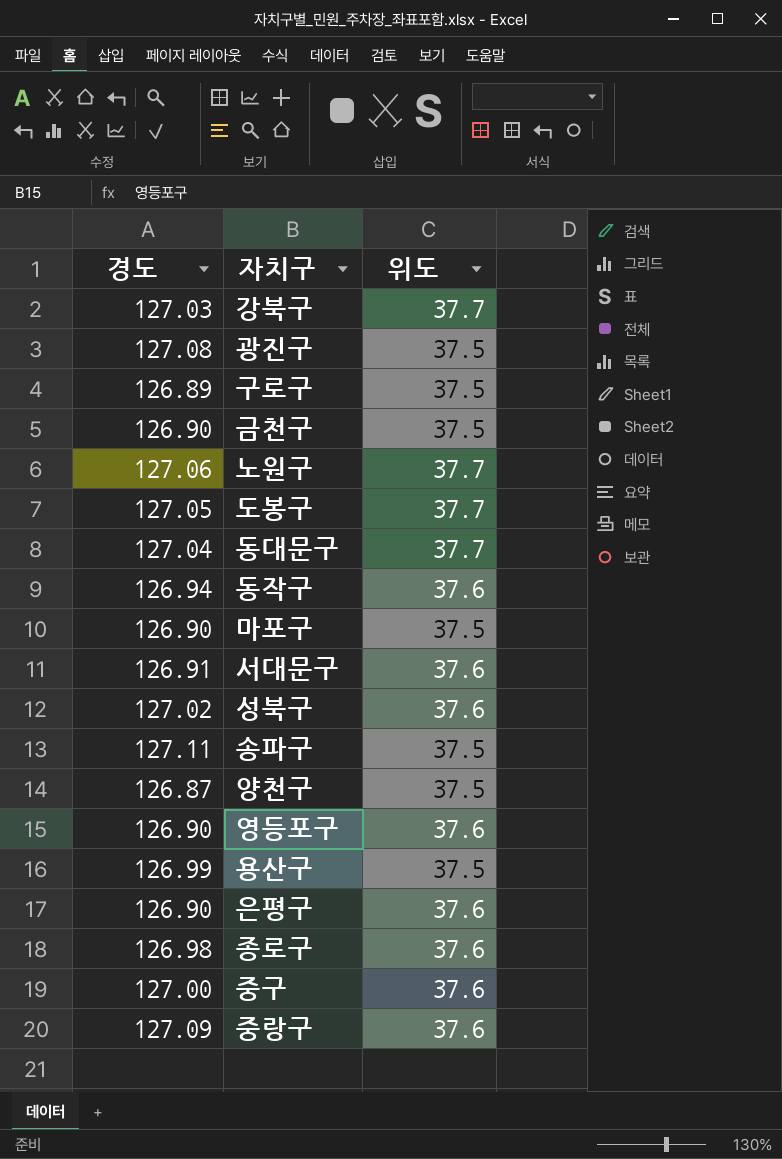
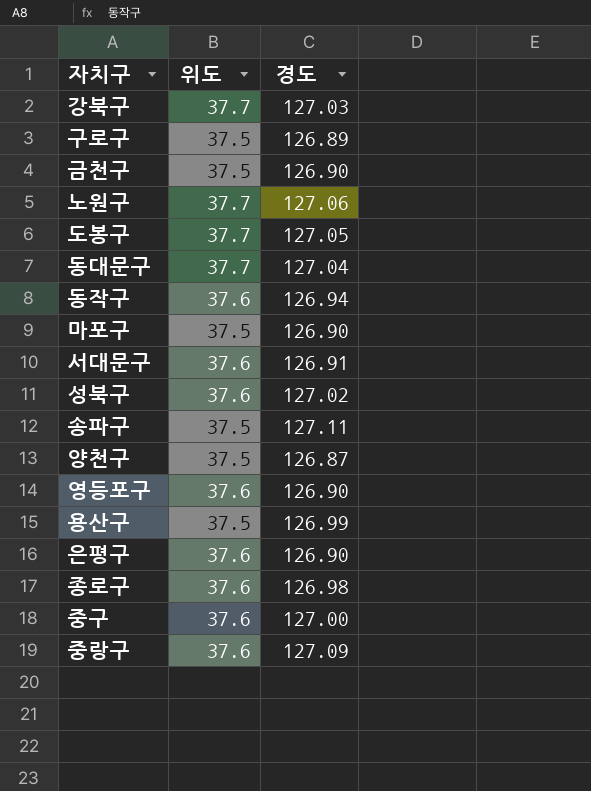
column 경도 | position: 1 -> 3
row 광진구: 127.08 | 37.5 -> none

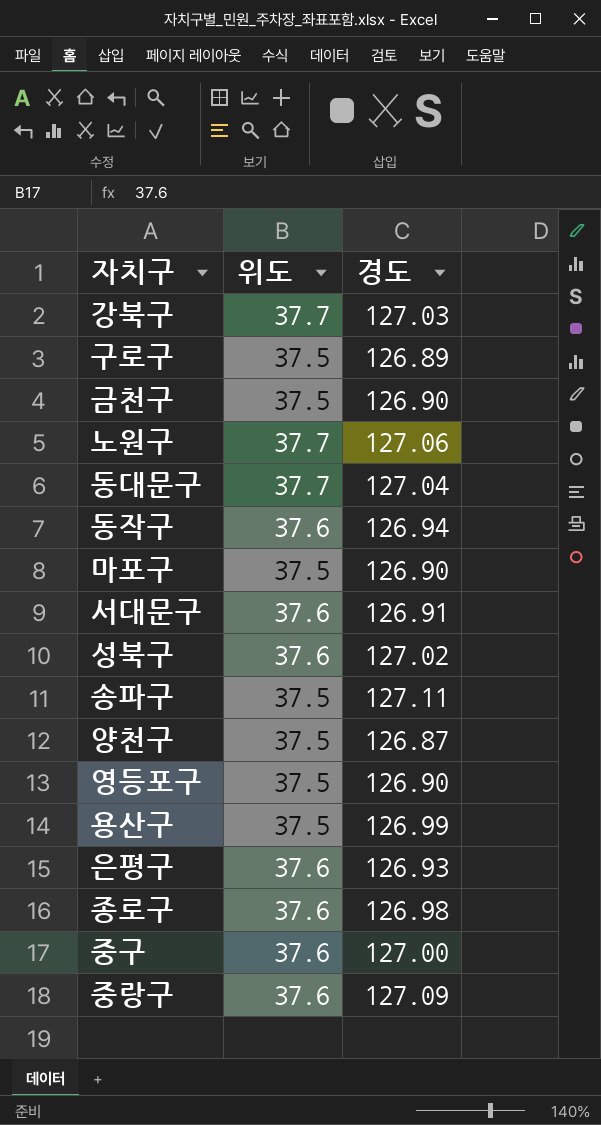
row 도봉구: 37.7 | 127.05 -> none
영등포구 | 위도: 37.6 -> 37.5
은평구 | 경도: 126.90 -> 126.93

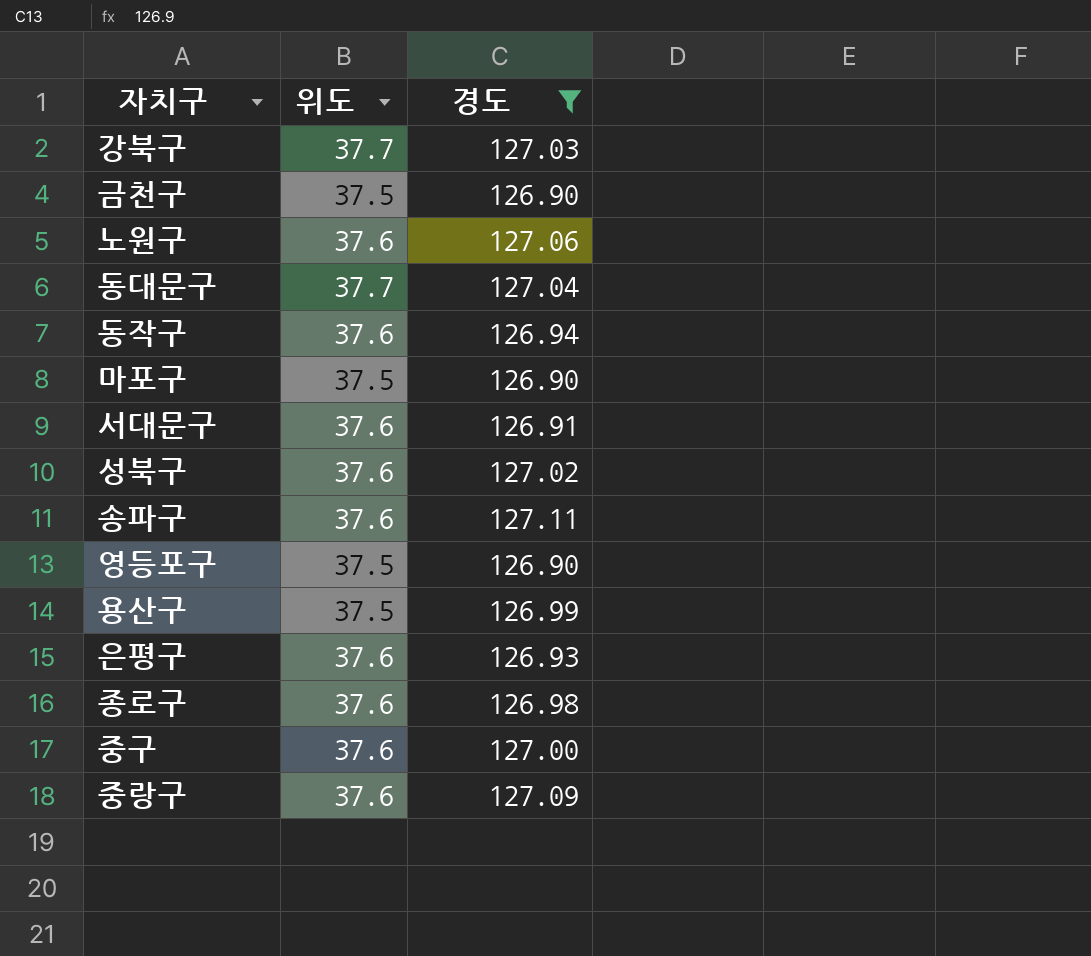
filter: none -> 경도 >= 126.90
노원구 | 위도: 37.7 -> 37.6
송파구 | 위도: 37.5 -> 37.6

